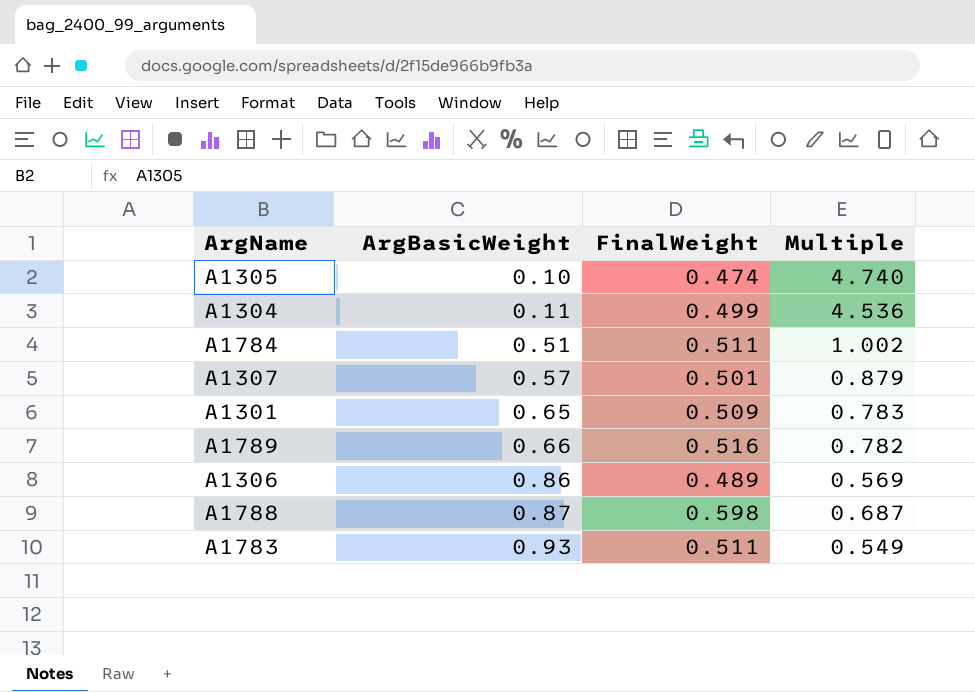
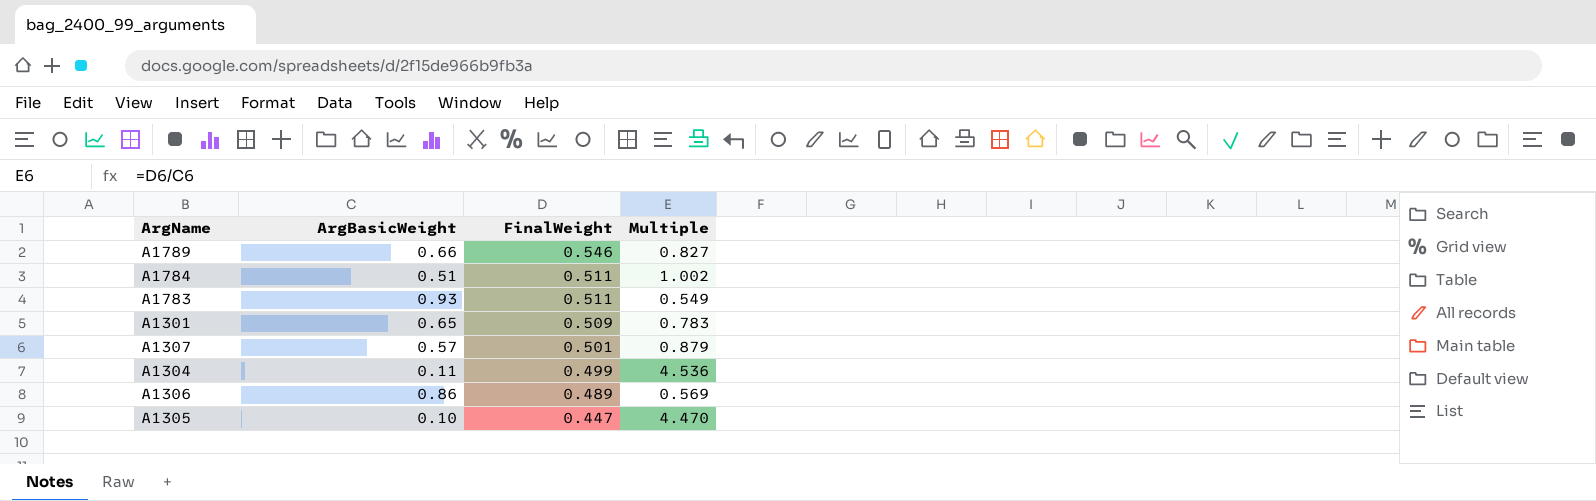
row order: ArgBasicWeight ascending -> FinalWeight descending
row A1788: 0.87 | 0.598 | 0.687 -> none
A1789 | FinalWeight: 0.516 -> 0.546
A1789 | Multiple: 0.782 -> 0.827
A1305 | FinalWeight: 0.474 -> 0.447
A1305 | Multiple: 4.740 -> 4.470

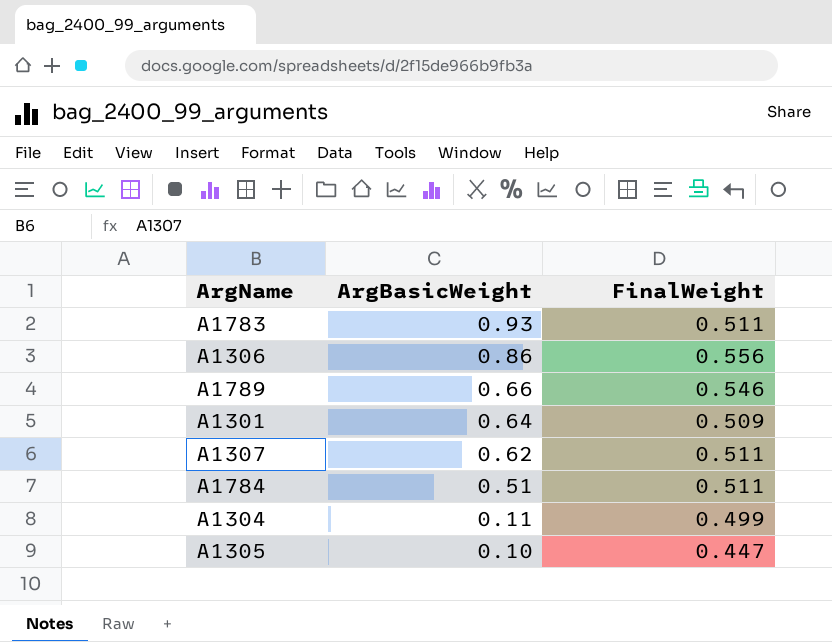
row order: FinalWeight descending -> ArgBasicWeight descending
column Multiple | formula: [FinalWeight] / [ArgBasicWeight] -> none
A1306 | FinalWeight: 0.489 -> 0.556
A1301 | ArgBasicWeight: 0.65 -> 0.64
A1307 | ArgBasicWeight: 0.57 -> 0.62
A1307 | FinalWeight: 0.501 -> 0.511

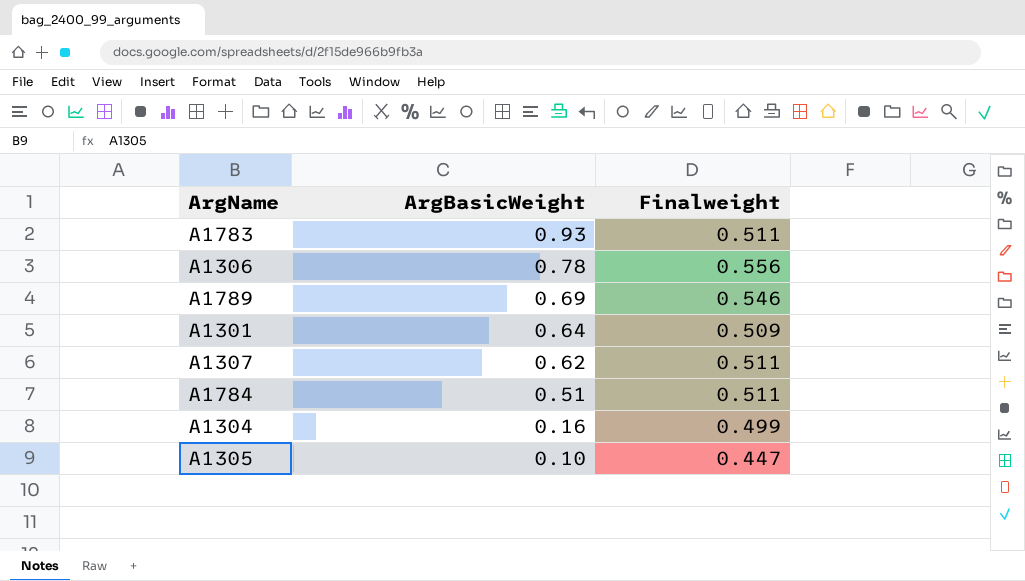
column name: FinalWeight -> Finalweight
A1306 | ArgBasicWeight: 0.86 -> 0.78
A1789 | ArgBasicWeight: 0.66 -> 0.69
A1304 | ArgBasicWeight: 0.11 -> 0.16

